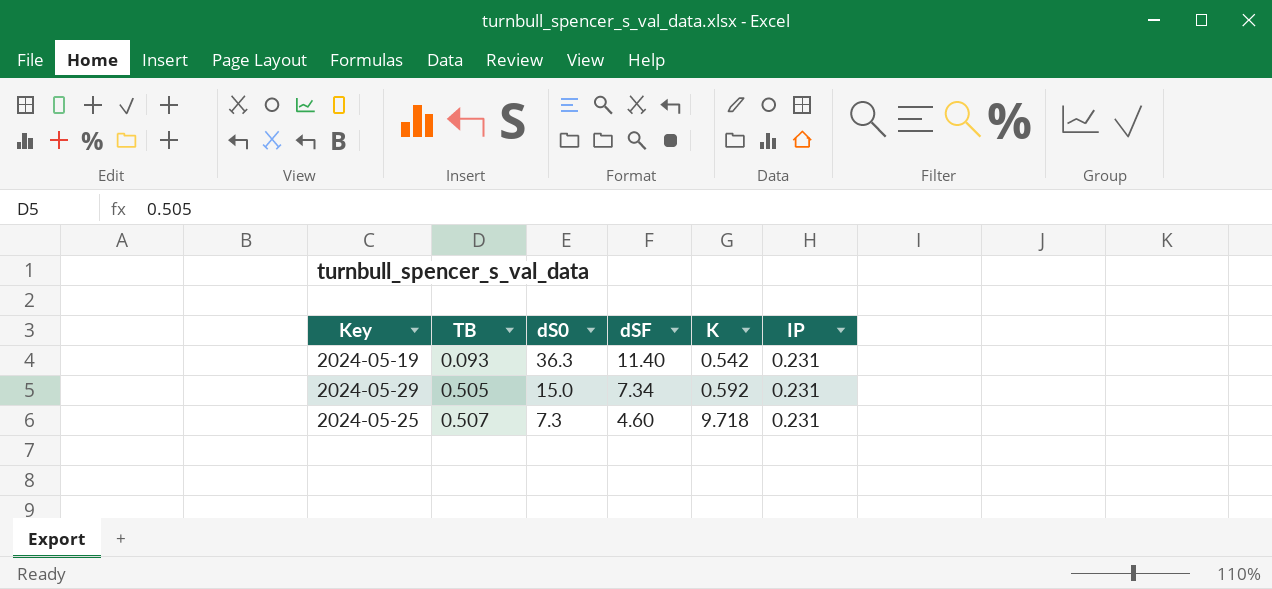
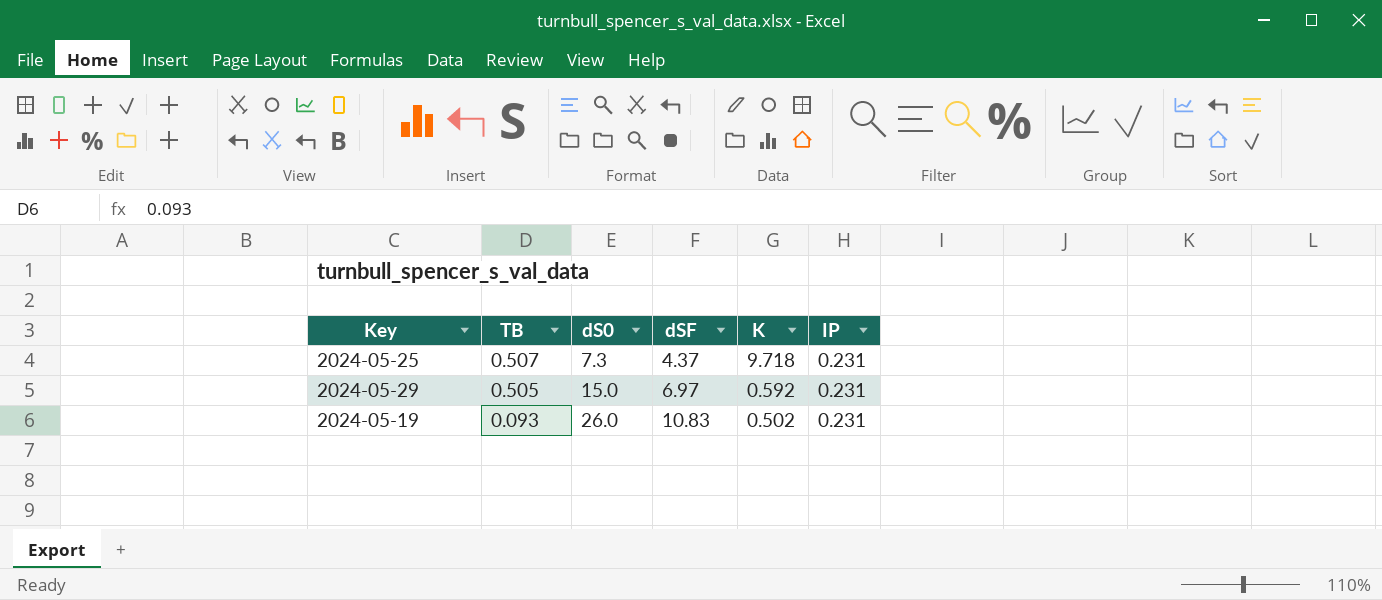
row order: TB ascending -> TB descending
2024-05-25 | dSF: 4.60 -> 4.37
2024-05-29 | dSF: 7.34 -> 6.97
2024-05-19 | dS0: 36.3 -> 26.0
2024-05-19 | dSF: 11.40 -> 10.83
2024-05-19 | K: 0.542 -> 0.502

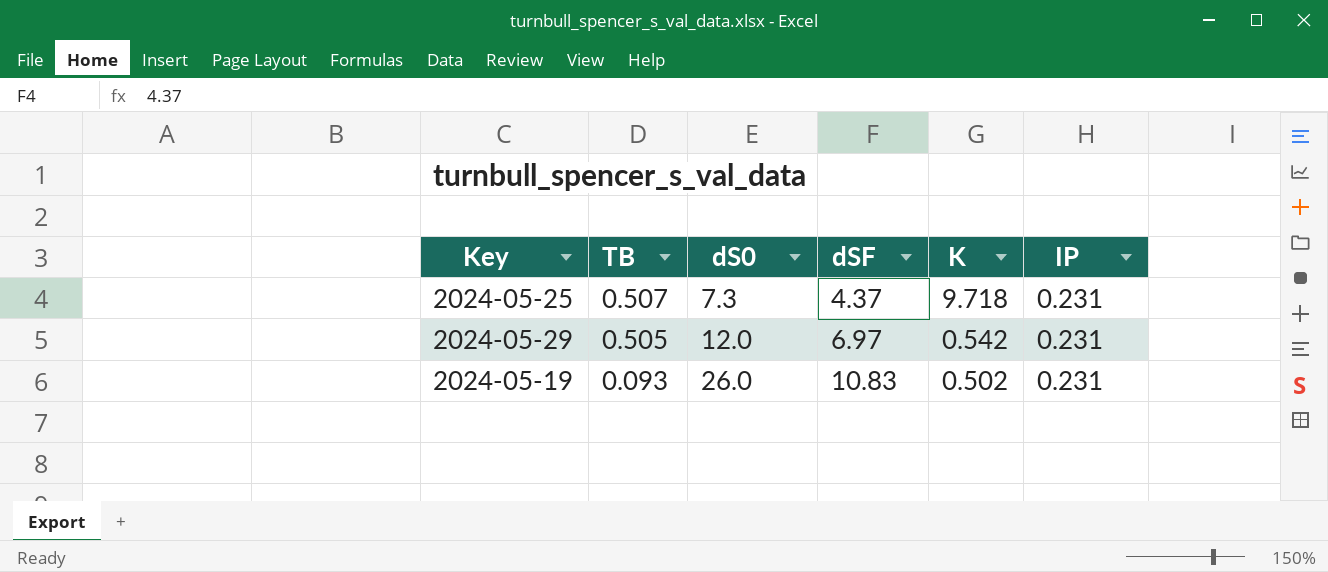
2024-05-29 | dS0: 15.0 -> 12.0
2024-05-29 | K: 0.592 -> 0.542

